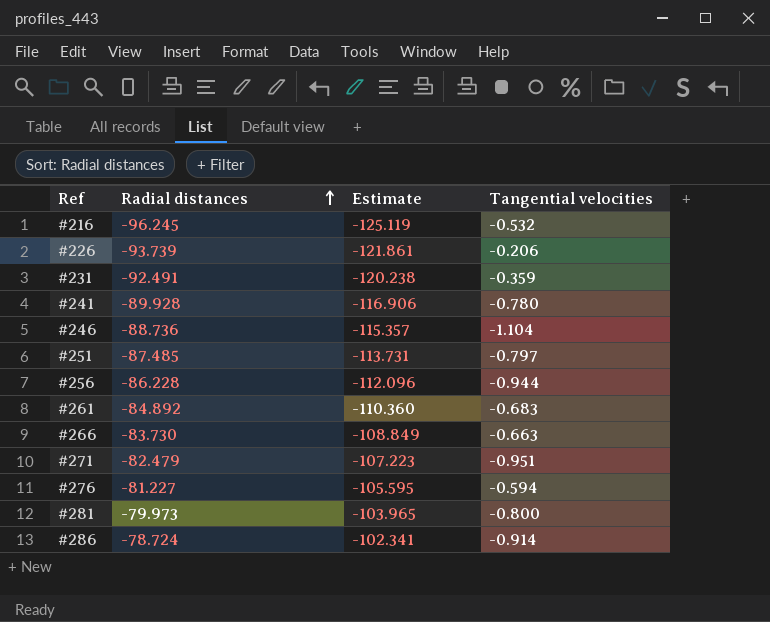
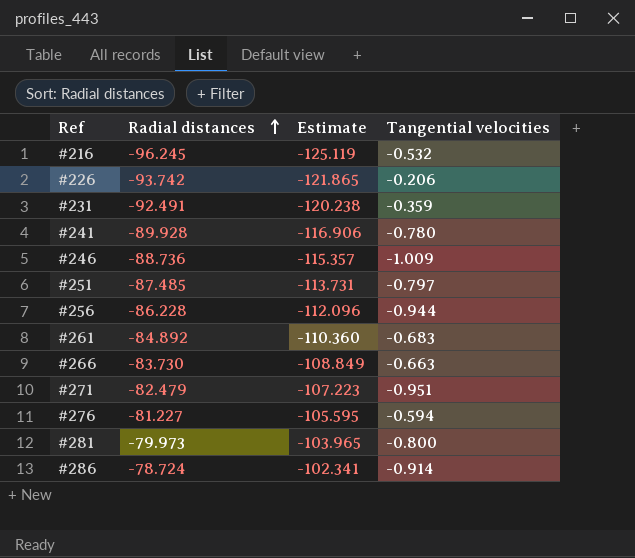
#226 | Radial distances: -93.739 -> -93.742
#226 | Estimate: -121.861 -> -121.865
#246 | Tangential velocities: -1.104 -> -1.009

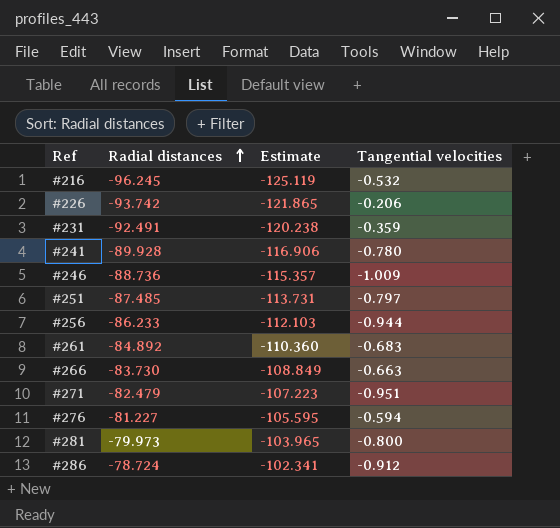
#256 | Radial distances: -86.228 -> -86.233
#256 | Estimate: -112.096 -> -112.103
#286 | Tangential velocities: -0.914 -> -0.912

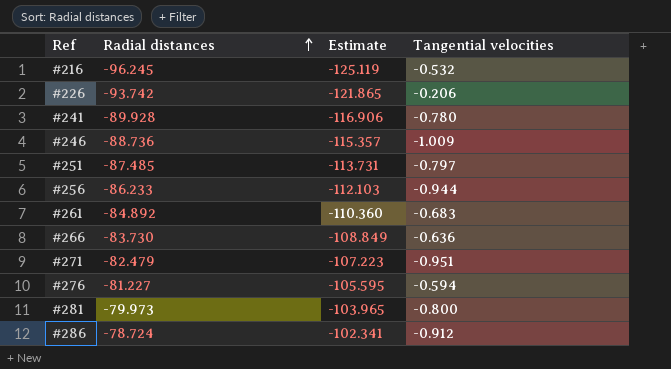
row #231: -92.491 | -120.238 | -0.359 -> none
#266 | Tangential velocities: -0.663 -> -0.636

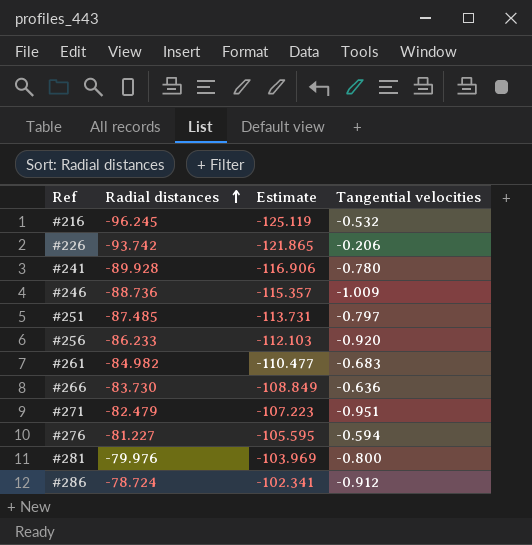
#256 | Tangential velocities: -0.944 -> -0.920
#261 | Radial distances: -84.892 -> -84.982
#261 | Estimate: -110.360 -> -110.477
#281 | Radial distances: -79.973 -> -79.976
#281 | Estimate: -103.965 -> -103.969

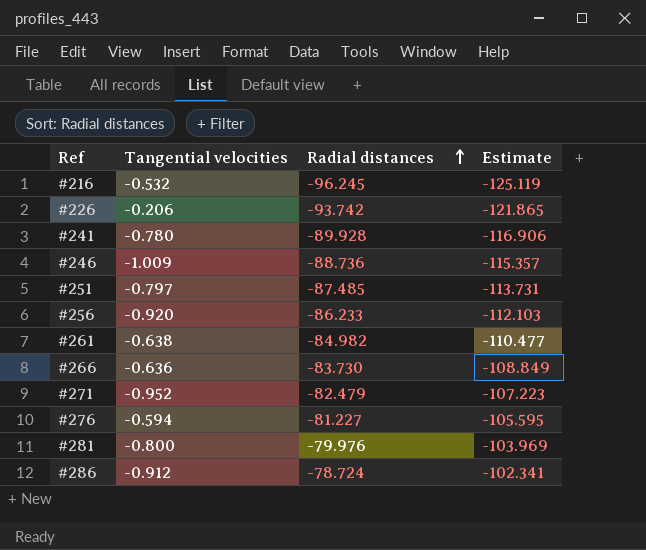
column Tangential velocities | position: 4 -> 2
#261 | Tangential velocities: -0.683 -> -0.638
#271 | Tangential velocities: -0.951 -> -0.952

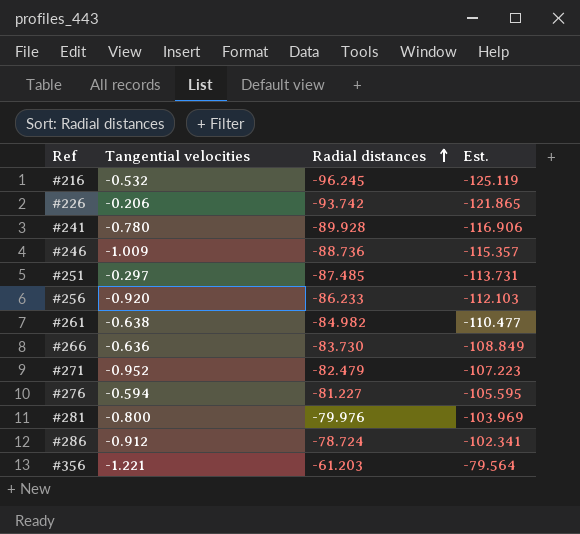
column name: Estimate -> Est.
#251 | Tangential velocities: -0.797 -> -0.297
row #356: none -> -1.221 | -61.203 | -79.564

